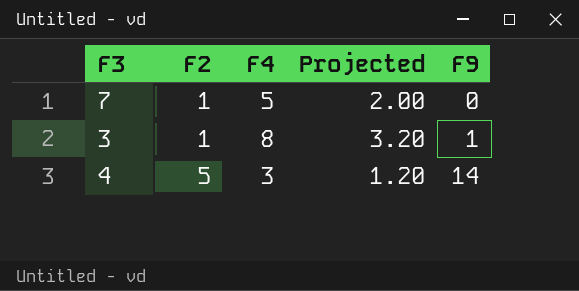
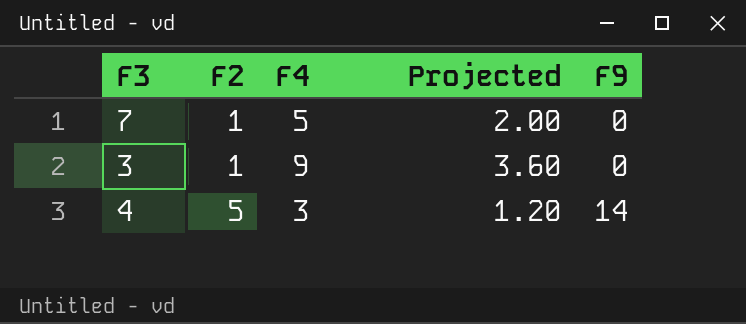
3 | F4: 8 -> 9
3 | Projected: 3.20 -> 3.60
3 | F9: 1 -> 0

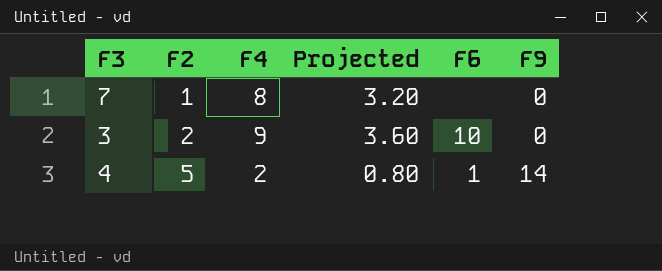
column F6 | position: none -> 5
7 | F4: 5 -> 8
7 | Projected: 2.00 -> 3.20
3 | F2: 1 -> 2
4 | F4: 3 -> 2
4 | Projected: 1.20 -> 0.80

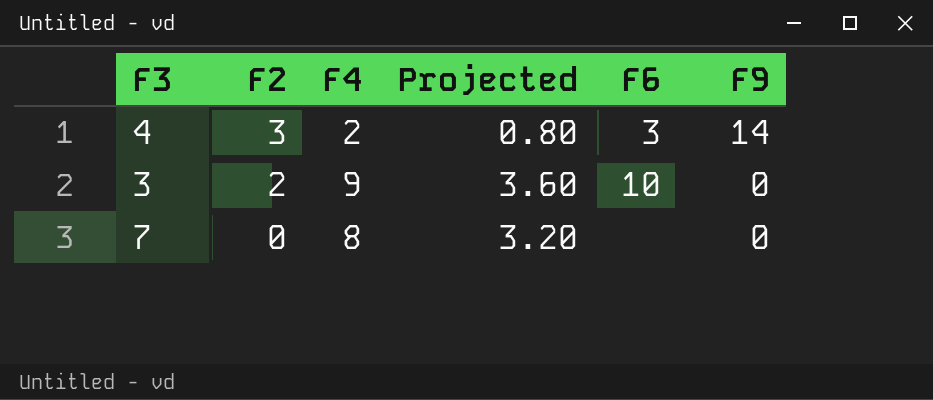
row order: F2 ascending -> F2 descending
4 | F2: 5 -> 3
4 | F6: 1 -> 3
7 | F2: 1 -> 0

